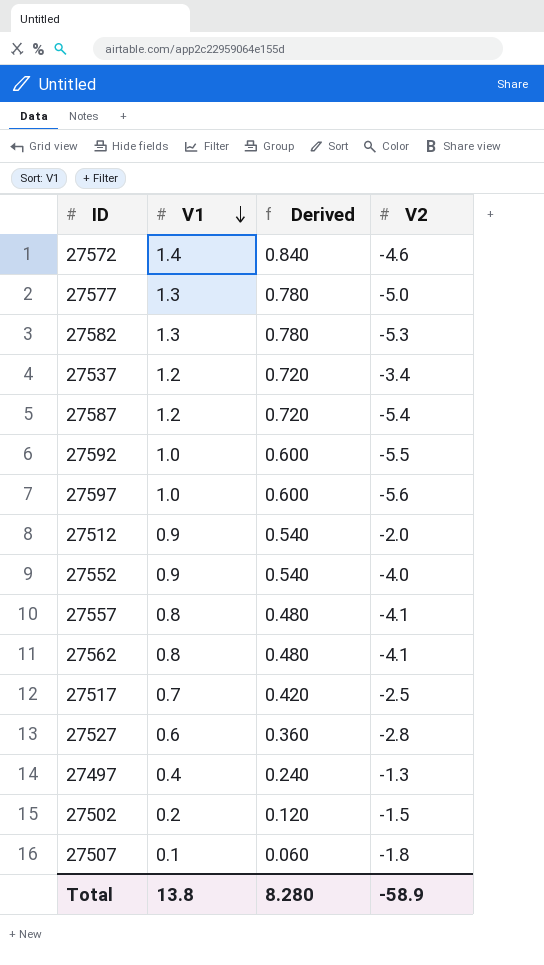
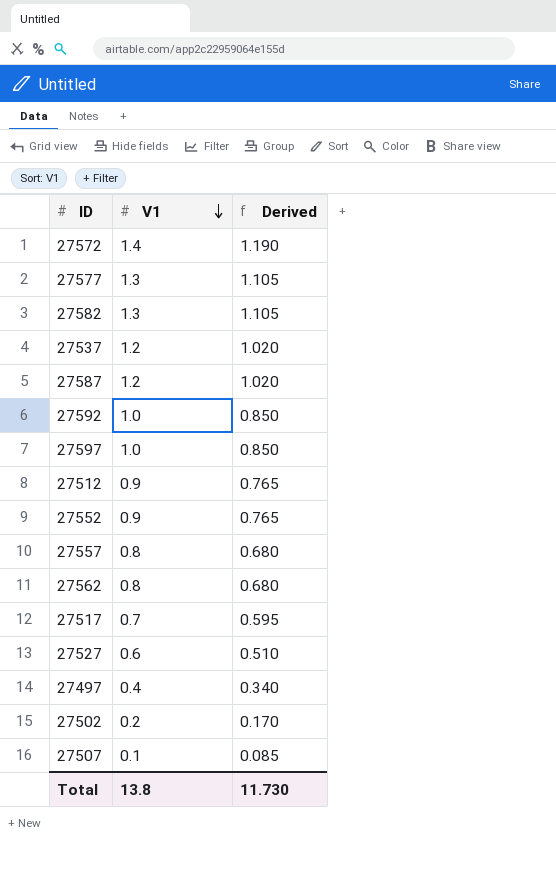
column V2 | position: 4 -> none
column Derived | formula: [V1] * 0.6 -> [V1] * 0.85
Total | Derived: 8.280 -> 11.730

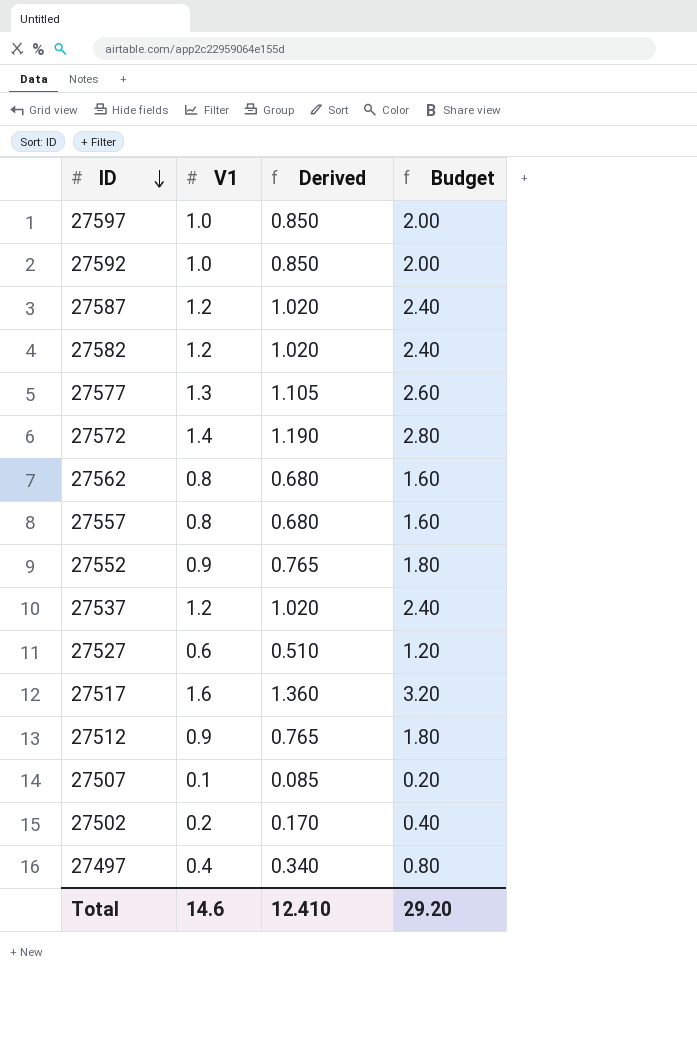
row order: V1 descending -> ID descending
column Budget | formula: none -> [V1] * 2
27582 | V1: 1.3 -> 1.2
27582 | Derived: 1.105 -> 1.020
27517 | V1: 0.7 -> 1.6
27517 | Derived: 0.595 -> 1.360
Total | V1: 13.8 -> 14.6
Total | Derived: 11.730 -> 12.410

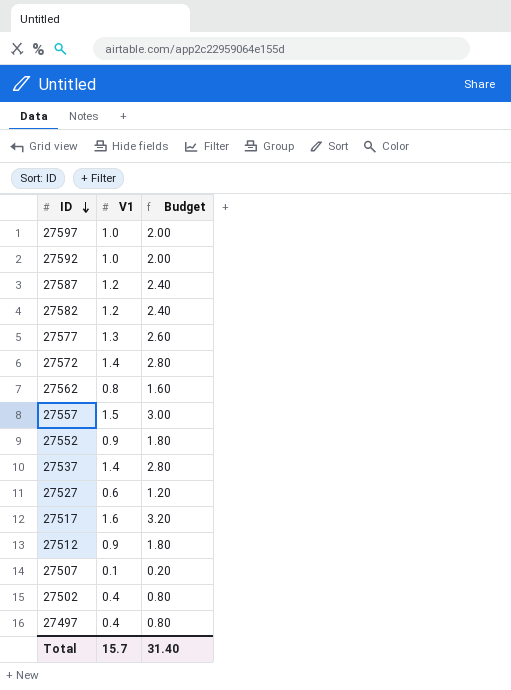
column Derived | formula: [V1] * 0.85 -> none
27557 | V1: 0.8 -> 1.5
27557 | Budget: 1.60 -> 3.00
27537 | V1: 1.2 -> 1.4
27537 | Budget: 2.40 -> 2.80
27502 | V1: 0.2 -> 0.4
27502 | Budget: 0.40 -> 0.80
Total | V1: 14.6 -> 15.7
Total | Budget: 29.20 -> 31.40

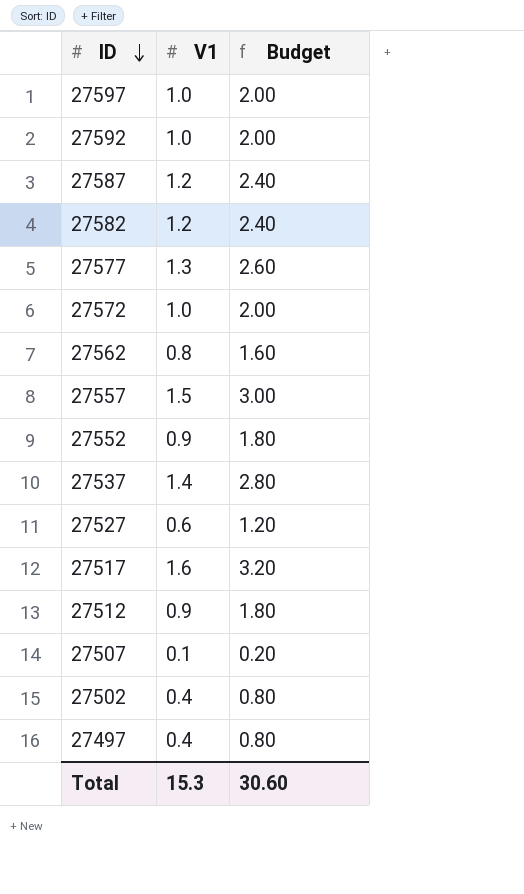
27572 | V1: 1.4 -> 1.0
27572 | Budget: 2.80 -> 2.00
Total | V1: 15.7 -> 15.3
Total | Budget: 31.40 -> 30.60

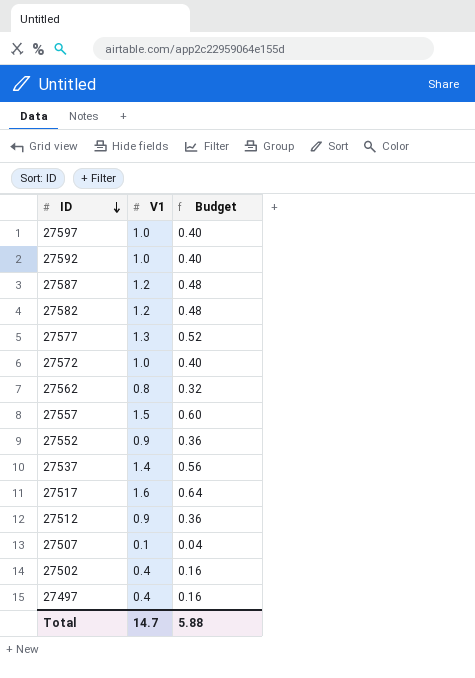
column Budget | formula: [V1] * 2 -> [V1] * 0.4
row 27527: 0.6 | 1.20 -> none
Total | V1: 15.3 -> 14.7
Total | Budget: 30.60 -> 5.88

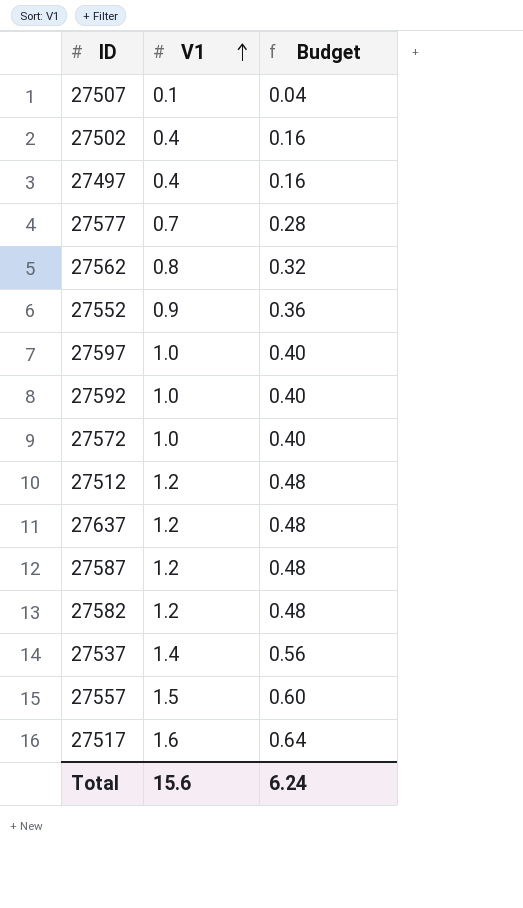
row order: ID descending -> V1 ascending
27577 | V1: 1.3 -> 0.7
27577 | Budget: 0.52 -> 0.28
27512 | V1: 0.9 -> 1.2
27512 | Budget: 0.36 -> 0.48
row 27637: none -> 1.2 | 0.48
Total | V1: 14.7 -> 15.6
Total | Budget: 5.88 -> 6.24

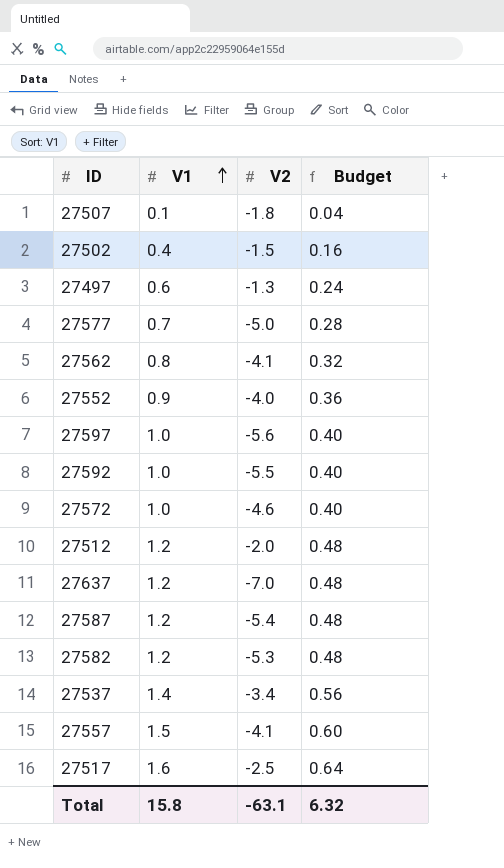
column V2 | position: none -> 3
27497 | V1: 0.4 -> 0.6
27497 | Budget: 0.16 -> 0.24
Total | V1: 15.6 -> 15.8
Total | Budget: 6.24 -> 6.32

